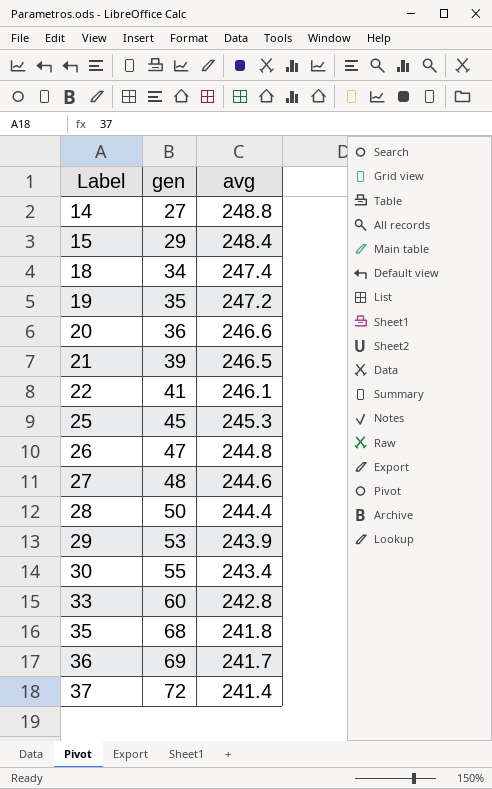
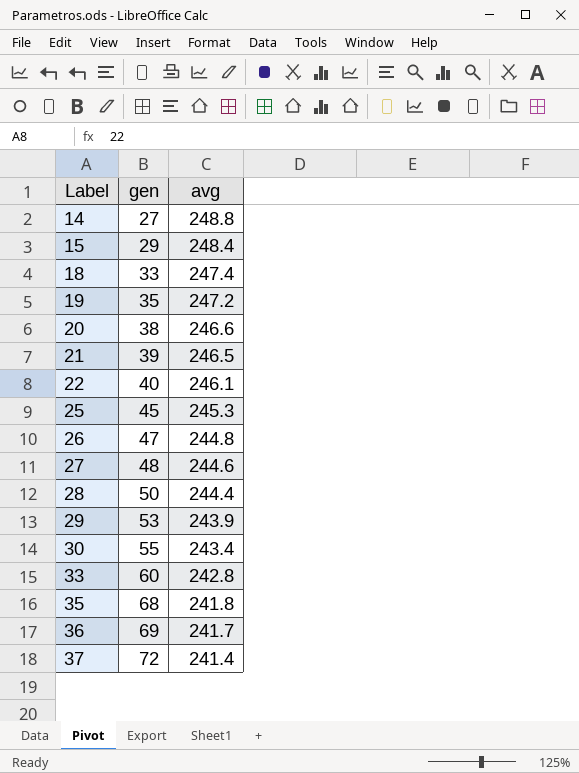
18 | gen: 34 -> 33
20 | gen: 36 -> 38
22 | gen: 41 -> 40

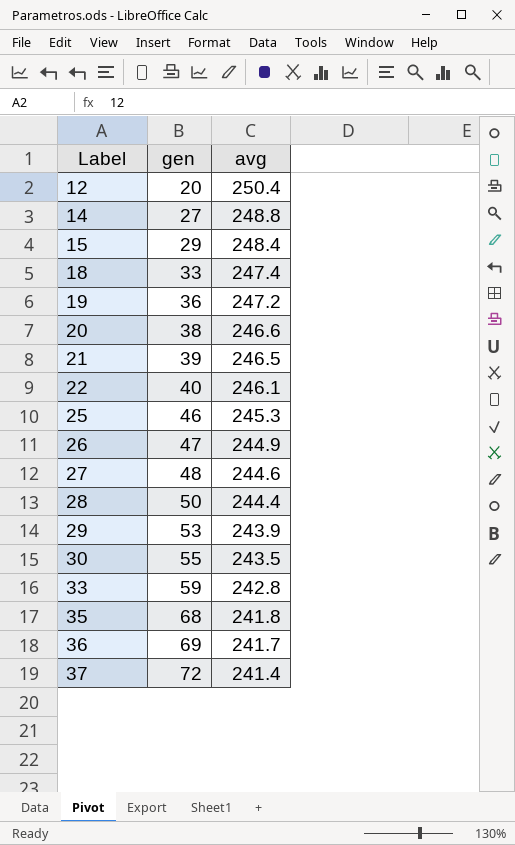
row 12: none -> 20 | 250.4
19 | gen: 35 -> 36
25 | gen: 45 -> 46
26 | avg: 244.8 -> 244.9
30 | avg: 243.4 -> 243.5
33 | gen: 60 -> 59

